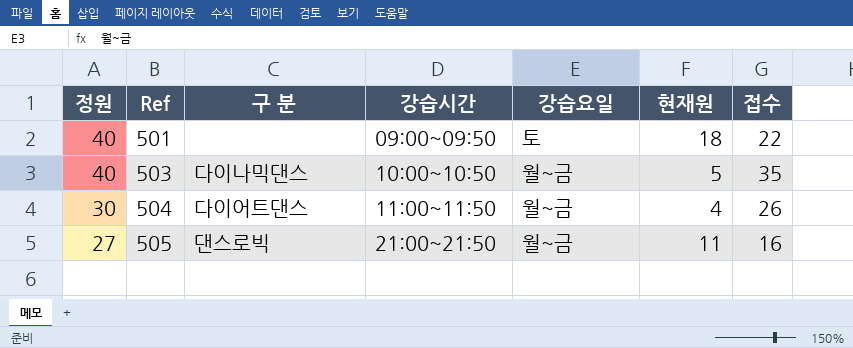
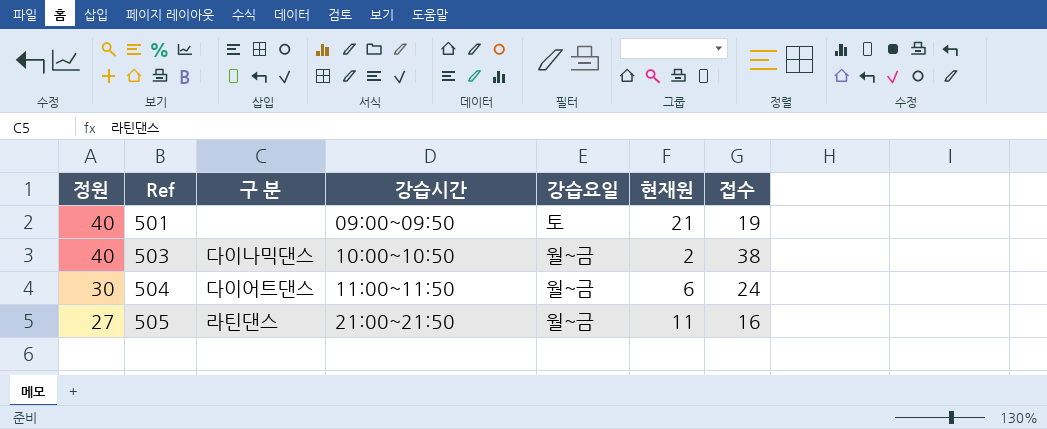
501 | 현재원: 18 -> 21
501 | 접수: 22 -> 19
503 | 현재원: 5 -> 2
503 | 접수: 35 -> 38
504 | 현재원: 4 -> 6
504 | 접수: 26 -> 24
505 | 구 분: 댄스로빅 -> 라틴댄스

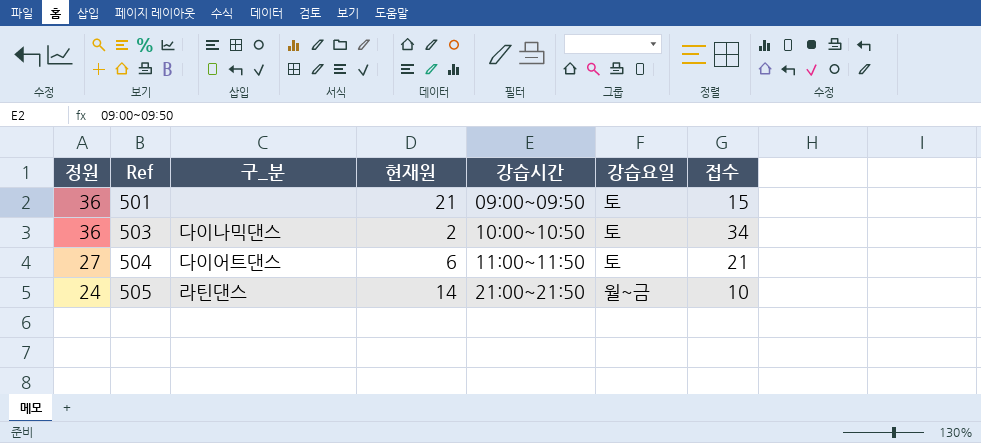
column name: 구 분 -> 구_분
column 현재원 | position: 6 -> 4
501 | 정원: 40 -> 36
501 | 접수: 19 -> 15
503 | 정원: 40 -> 36
503 | 강습요일: 월~금 -> 토
503 | 접수: 38 -> 34
504 | 정원: 30 -> 27
504 | 강습요일: 월~금 -> 토
504 | 접수: 24 -> 21
505 | 정원: 27 -> 24
505 | 현재원: 11 -> 14
505 | 접수: 16 -> 10

